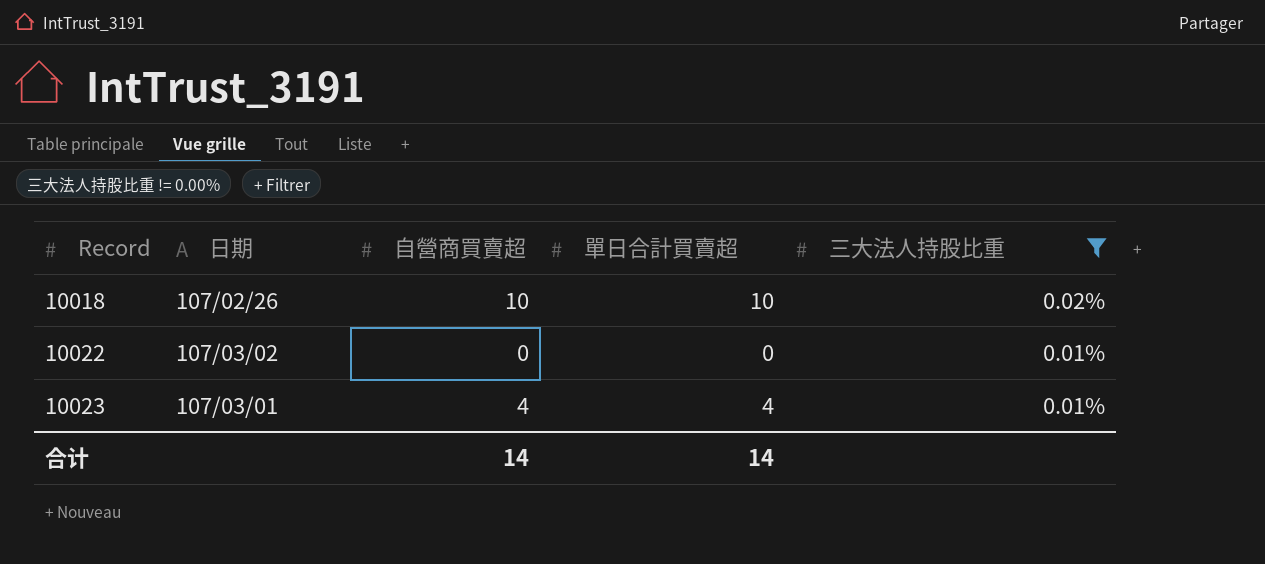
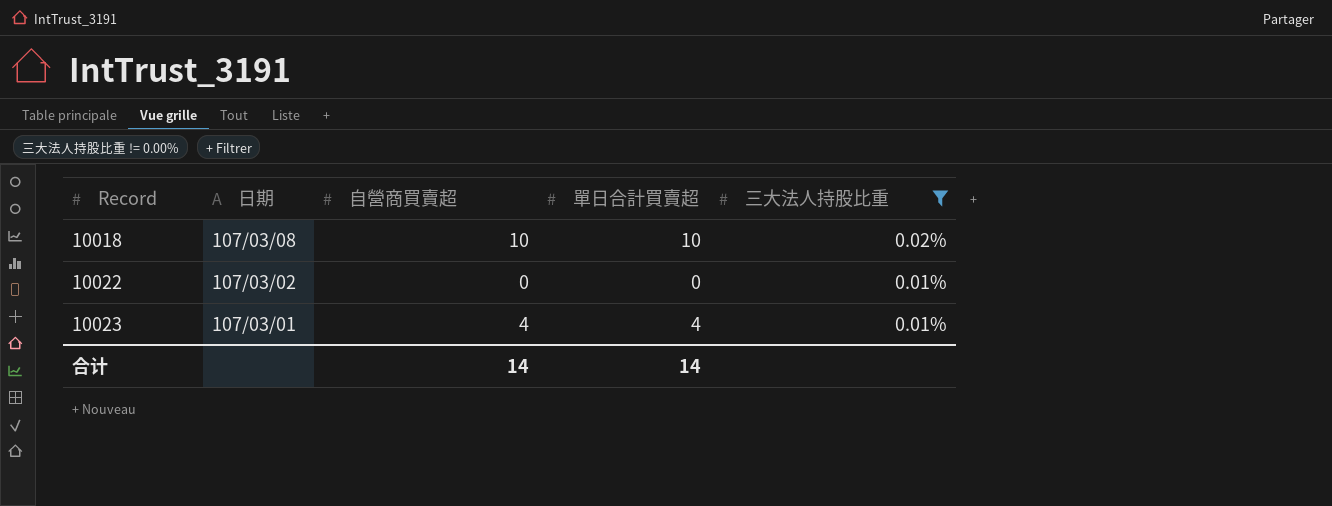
10018 | 日期: 107/02/26 -> 107/03/08

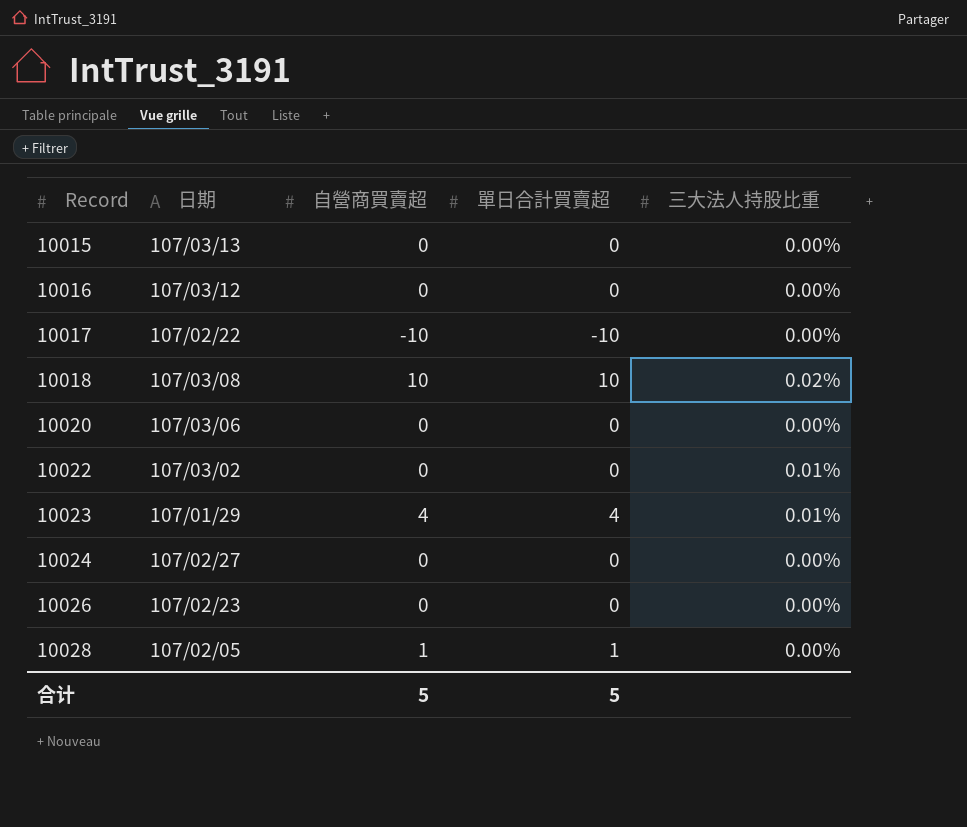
filter: 三大法人持股比重 != 0.00% -> none
10023 | 日期: 107/03/01 -> 107/01/29
合计 | 自營商買賣超: 14 -> 5
合计 | 單日合計買賣超: 14 -> 5

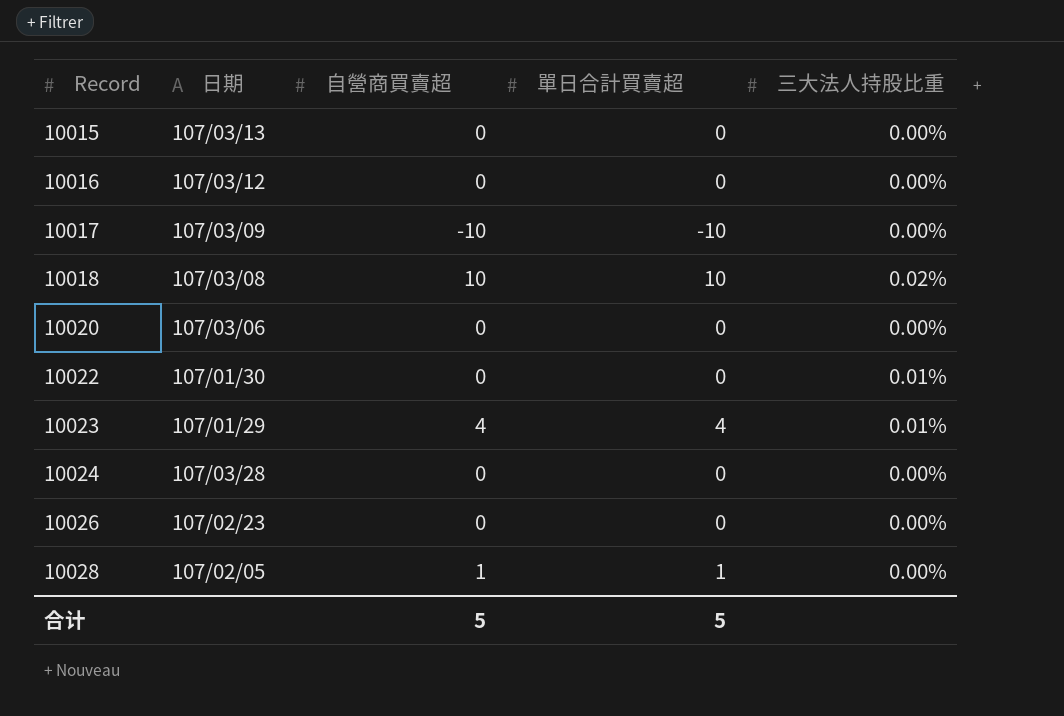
10017 | 日期: 107/02/22 -> 107/03/09
10022 | 日期: 107/03/02 -> 107/01/30
10024 | 日期: 107/02/27 -> 107/03/28

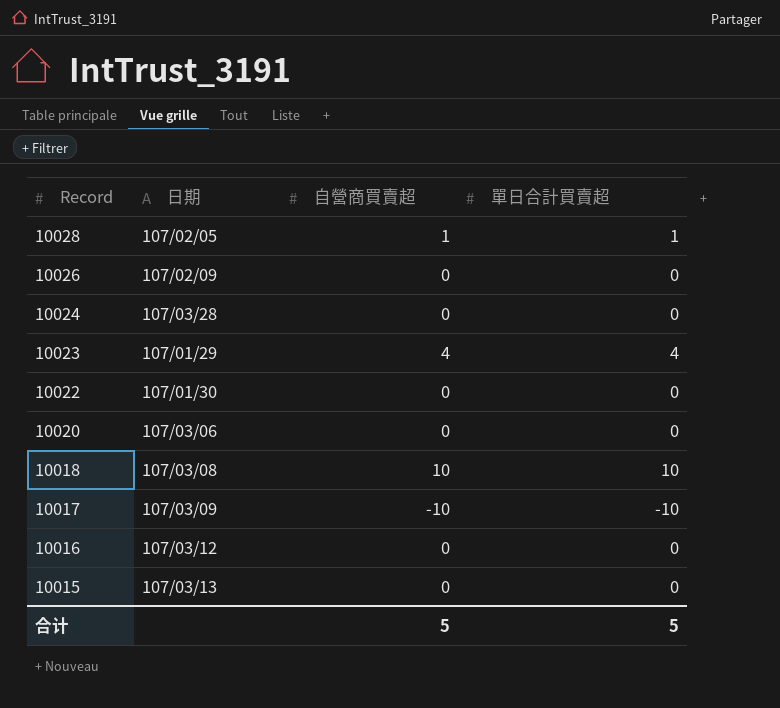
row order: Record ascending -> Record descending
column 三大法人持股比重 | position: 5 -> none
10026 | 日期: 107/02/23 -> 107/02/09

